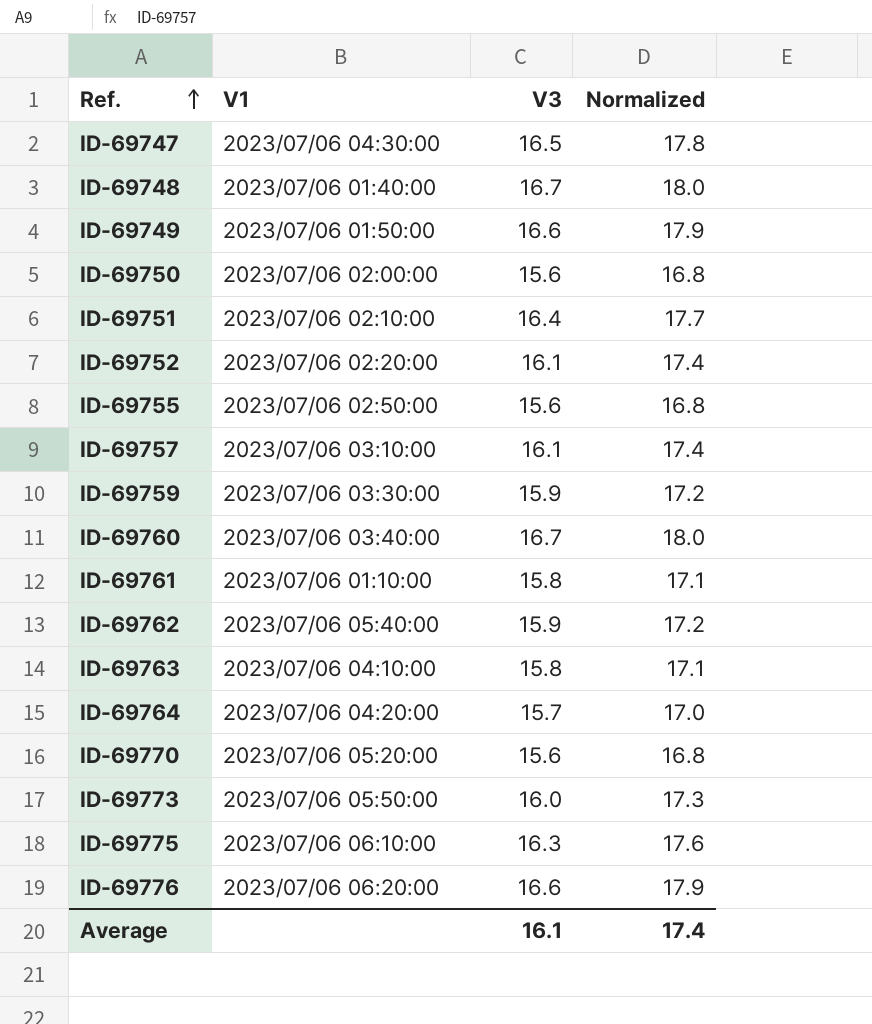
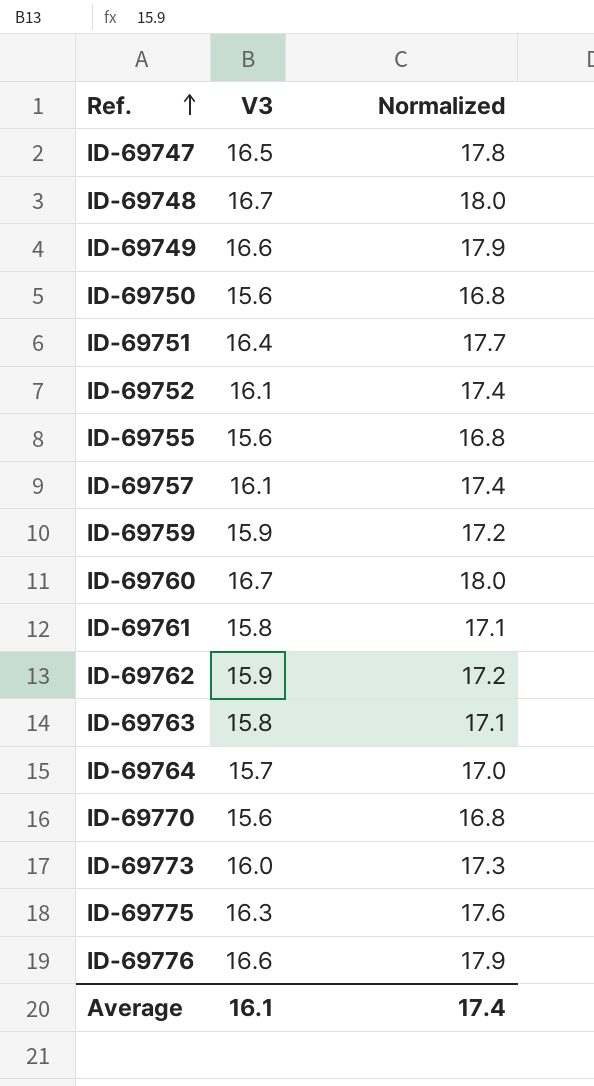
column V1 | position: 2 -> none

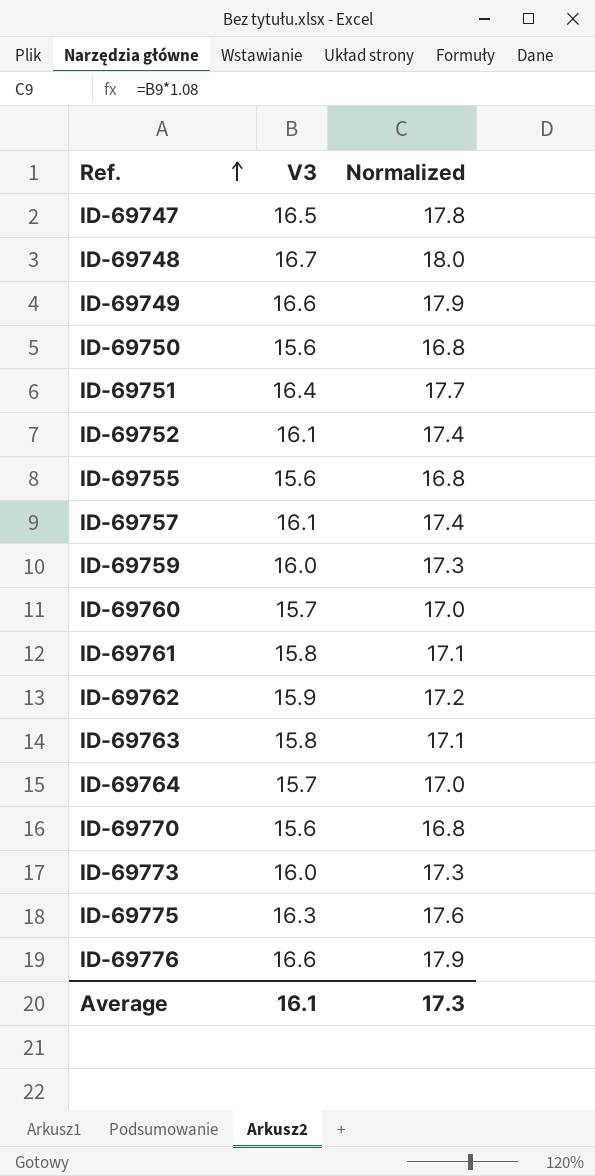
ID-69759 | V3: 15.9 -> 16.0
ID-69759 | Normalized: 17.2 -> 17.3
ID-69760 | V3: 16.7 -> 15.7
ID-69760 | Normalized: 18.0 -> 17.0
Average | Normalized: 17.4 -> 17.3

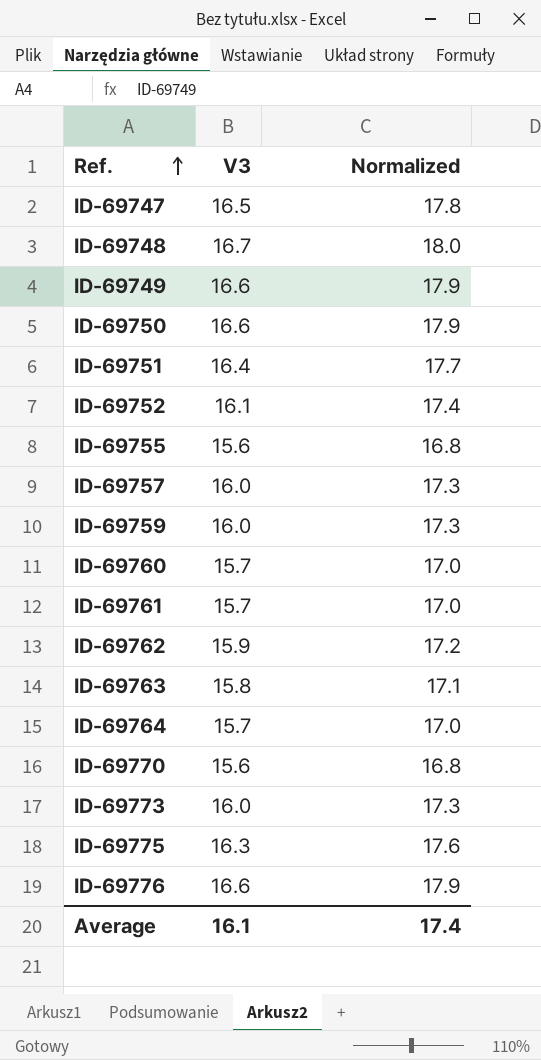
ID-69750 | V3: 15.6 -> 16.6
ID-69750 | Normalized: 16.8 -> 17.9
ID-69757 | V3: 16.1 -> 16.0
ID-69757 | Normalized: 17.4 -> 17.3
ID-69761 | V3: 15.8 -> 15.7
ID-69761 | Normalized: 17.1 -> 17.0
Average | Normalized: 17.3 -> 17.4

